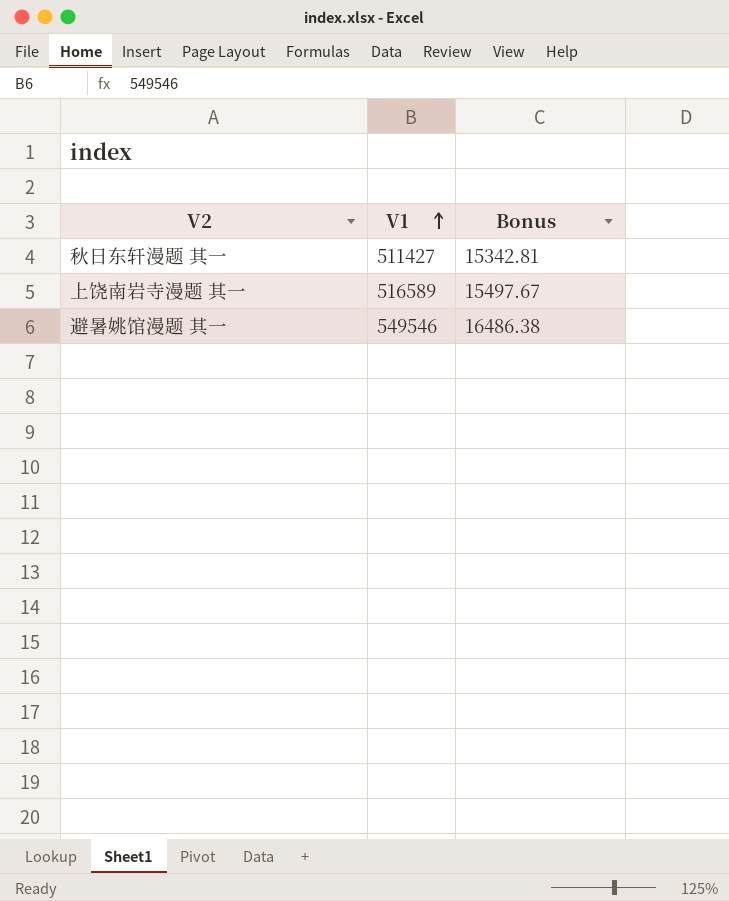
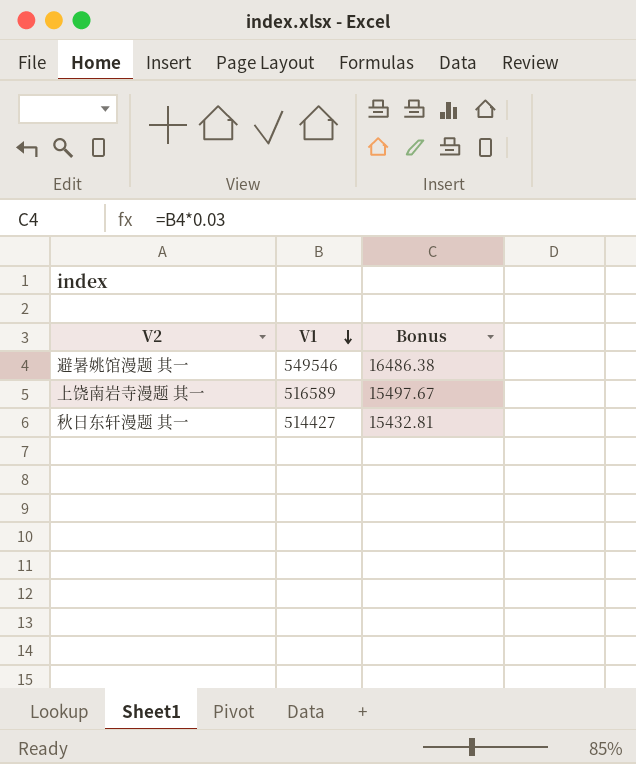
row order: V1 ascending -> V1 descending
秋日东轩漫题 其一 | V1: 511427 -> 514427
秋日东轩漫题 其一 | Bonus: 15342.81 -> 15432.81

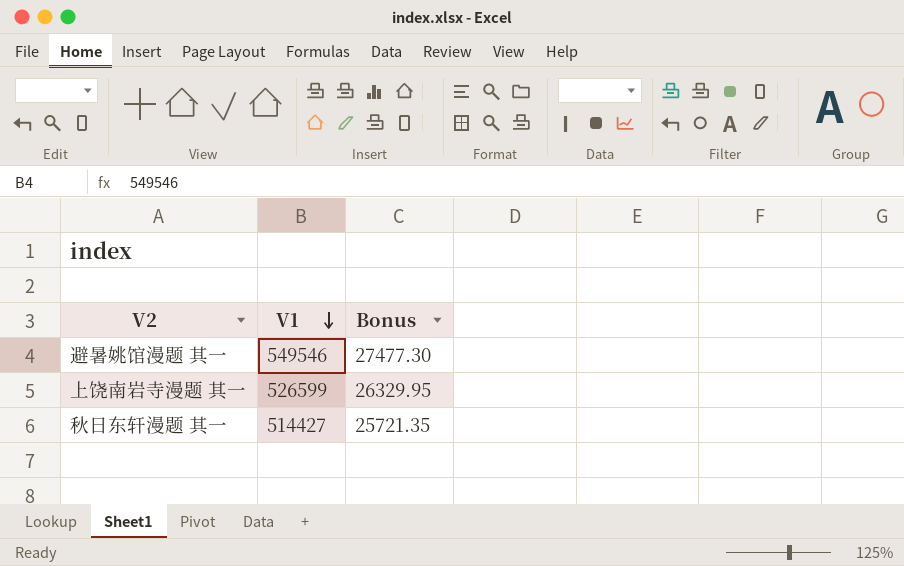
column Bonus | formula: [V1] * 0.03 -> [V1] * 0.05
上饶南岩寺漫题 其一 | V1: 516589 -> 526599

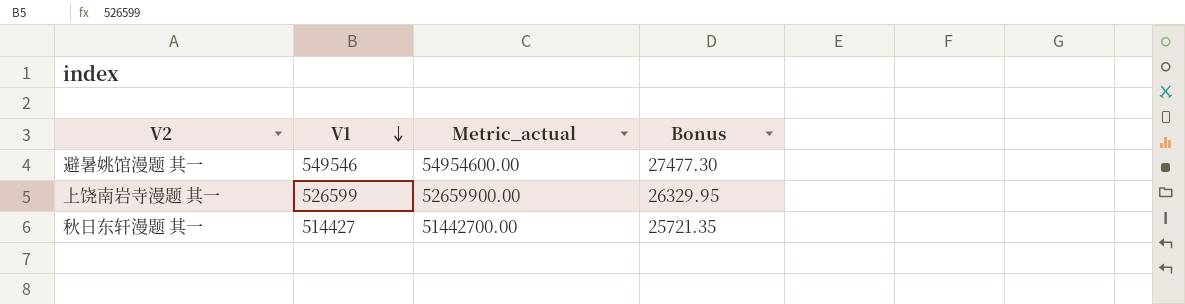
column Metric_actual | formula: none -> [V1] * 100

